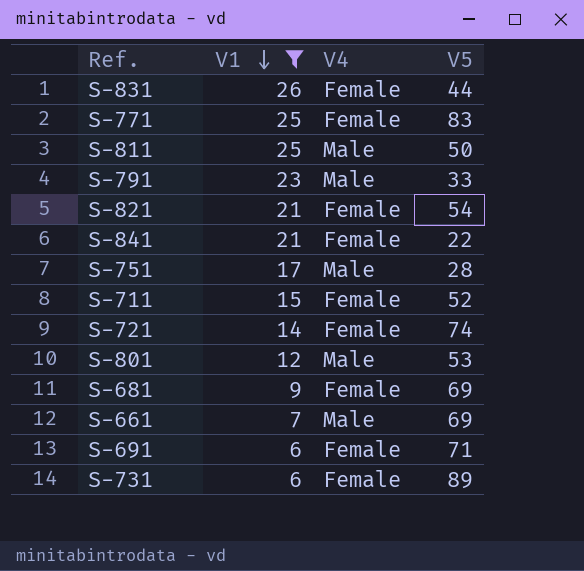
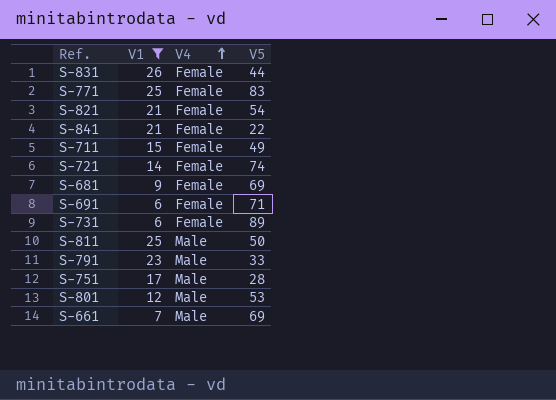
row order: V1 descending -> V4 ascending
S-711 | V5: 52 -> 49

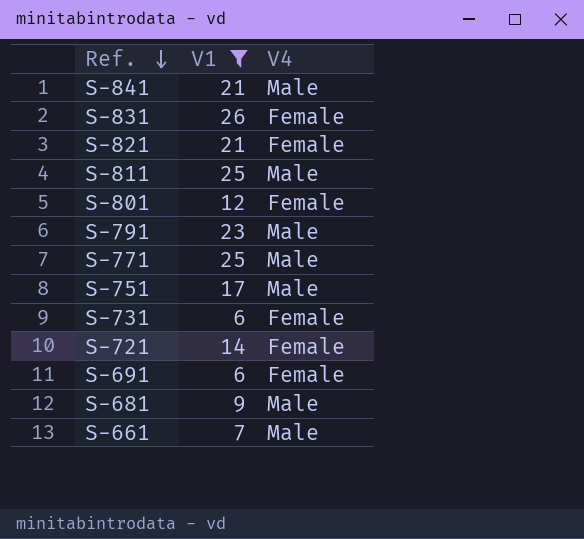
row order: V4 ascending -> Ref. descending
column V5 | position: 4 -> none
row S-711: 15 | Female | 49 -> none
S-841 | V4: Female -> Male
S-801 | V4: Male -> Female
S-771 | V4: Female -> Male
S-681 | V4: Female -> Male

